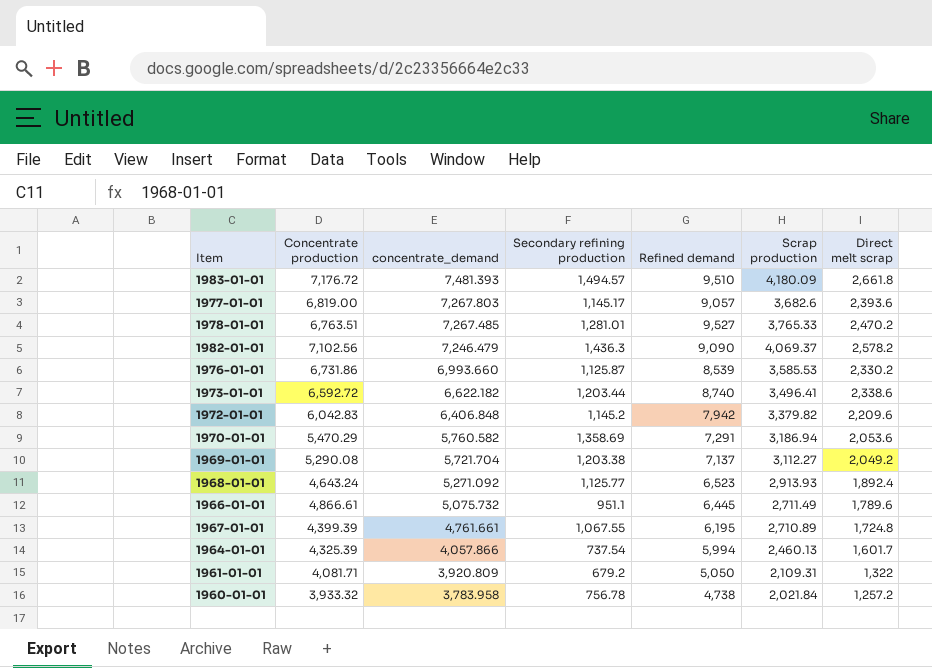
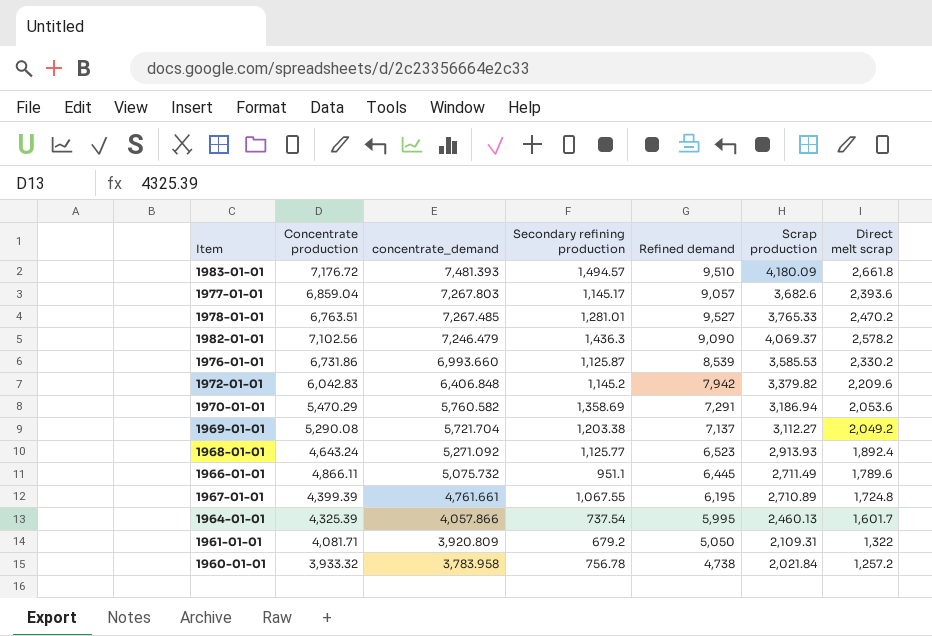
row 1973-01-01: 6,592.72 | 6,622.182 | 1,203.44 | 8,740 | 3,496.41 | 2,338.6 -> none
1977-01-01 | Concentrate production: 6,819.00 -> 6,859.04
1966-01-01 | Concentrate production: 4,866.61 -> 4,866.11
1964-01-01 | Refined demand: 5,994 -> 5,995

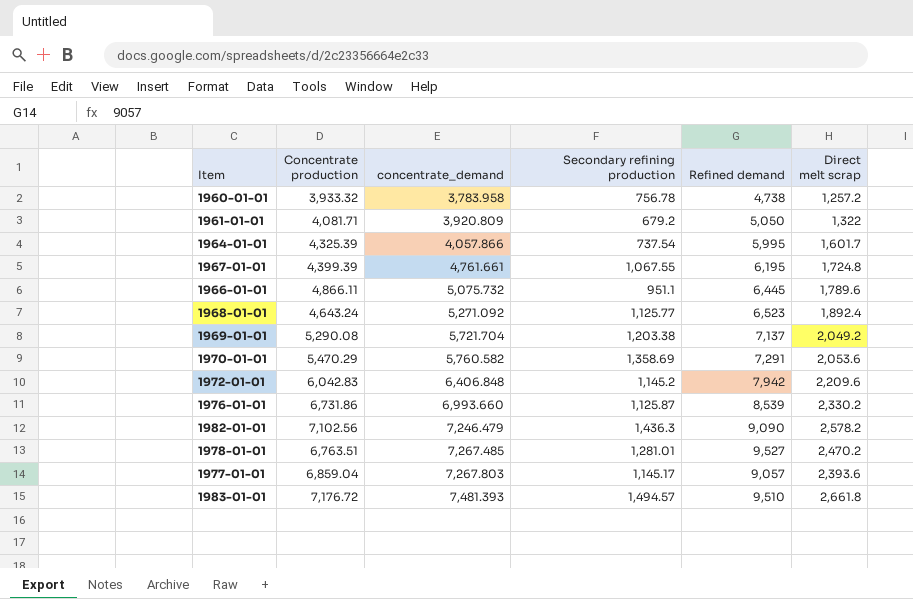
row order: concentrate_demand descending -> concentrate_demand ascending
column Scrap production | position: 6 -> none

